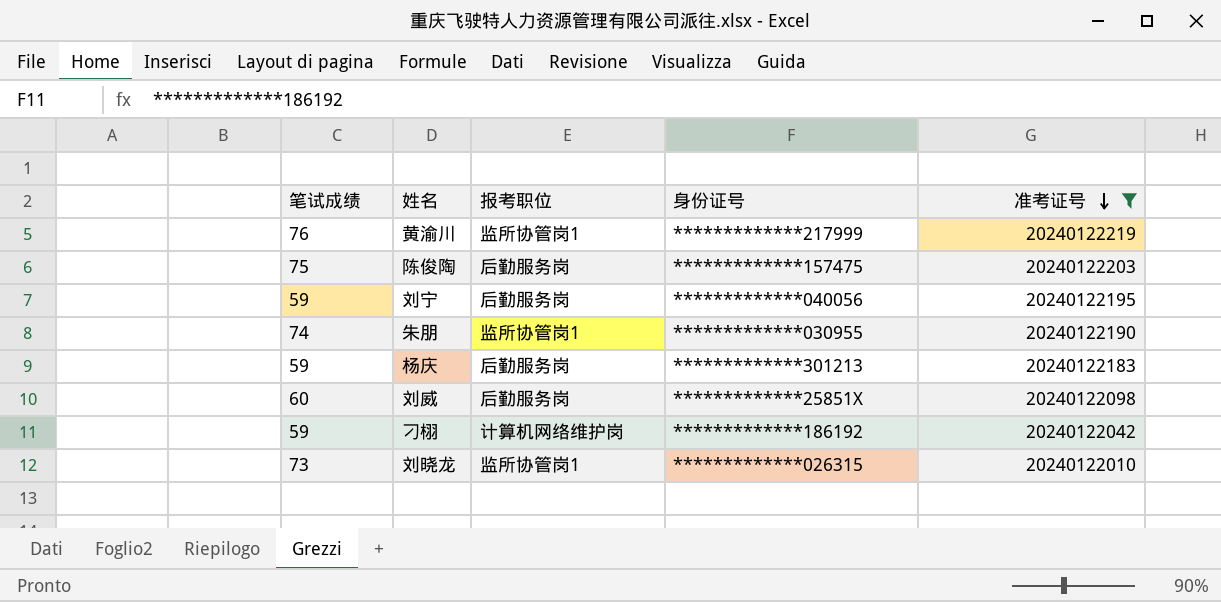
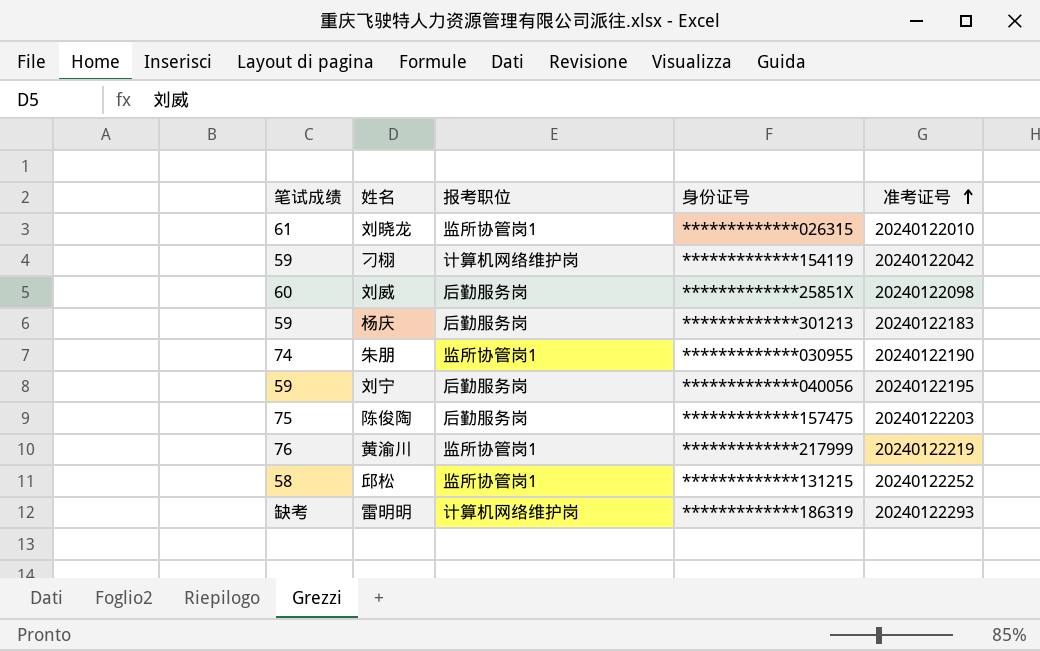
filter: 准考证号 <= 20240122219 -> none
row order: 准考证号 descending -> 准考证号 ascending
刘晓龙 | 笔试成绩: 73 -> 61
刁栩 | 身份证号: *************186192 -> *************154119

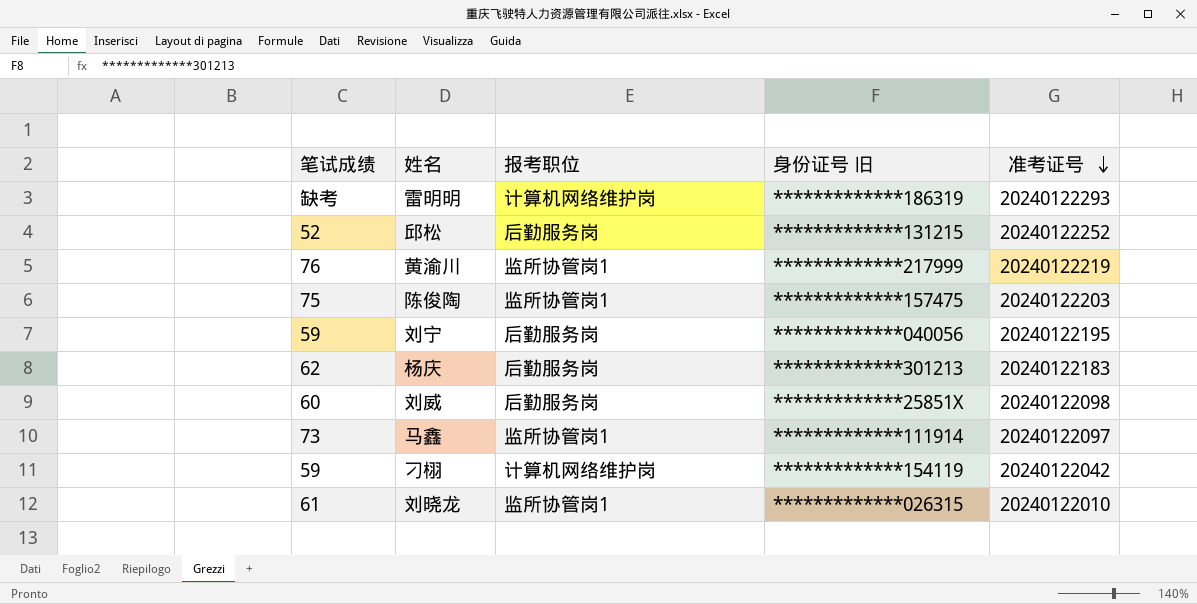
row order: 准考证号 ascending -> 准考证号 descending
column name: 身份证号 -> 身份证号 旧
row 朱朋: 74 | 监所协管岗1 | *************030955 | 20240122190 -> none
邱松 | 笔试成绩: 58 -> 52
邱松 | 报考职位: 监所协管岗1 -> 后勤服务岗
陈俊陶 | 报考职位: 后勤服务岗 -> 监所协管岗1
杨庆 | 笔试成绩: 59 -> 62
row 马鑫: none -> 73 | 监所协管岗1 | *************111914 | 20240122097

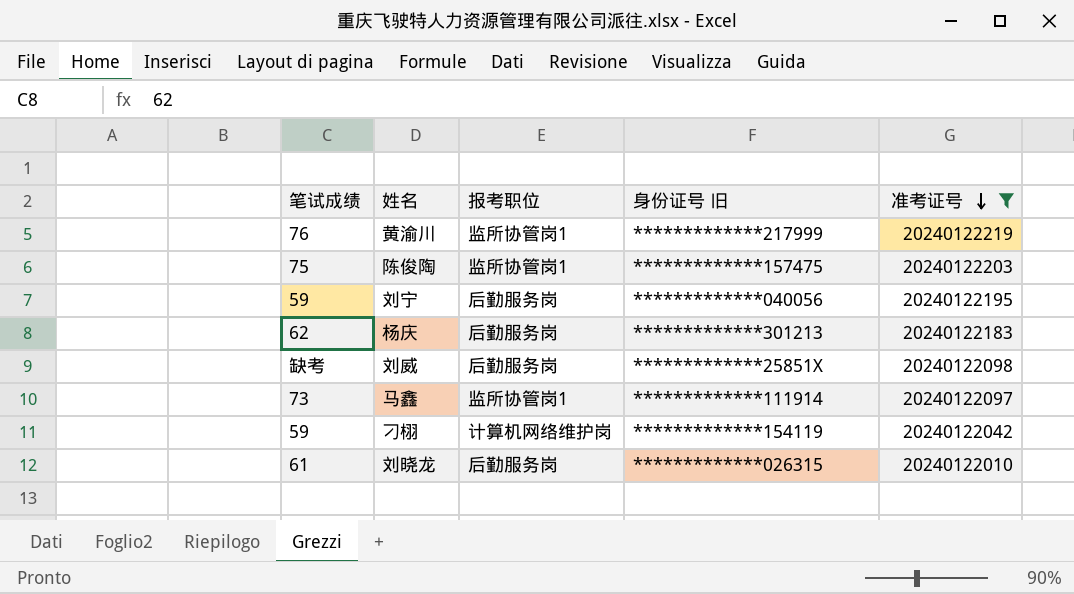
filter: none -> 准考证号 <= 20240122219
刘威 | 笔试成绩: 60 -> 缺考
刘晓龙 | 报考职位: 监所协管岗1 -> 后勤服务岗

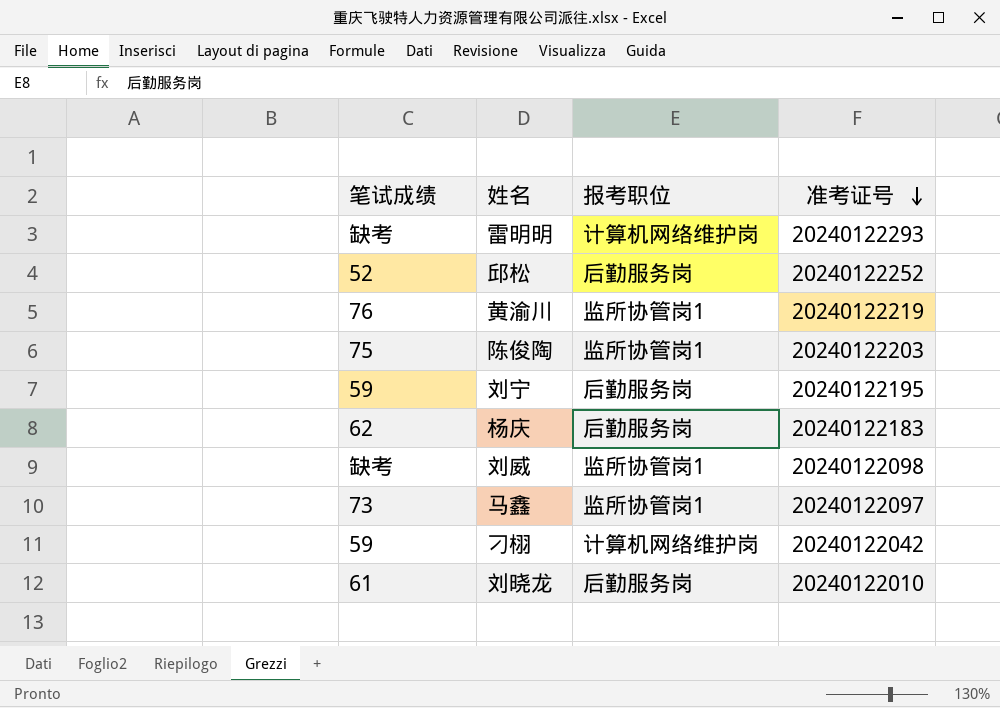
filter: 准考证号 <= 20240122219 -> none
column 身份证号 旧 | position: 4 -> none
刘威 | 报考职位: 后勤服务岗 -> 监所协管岗1

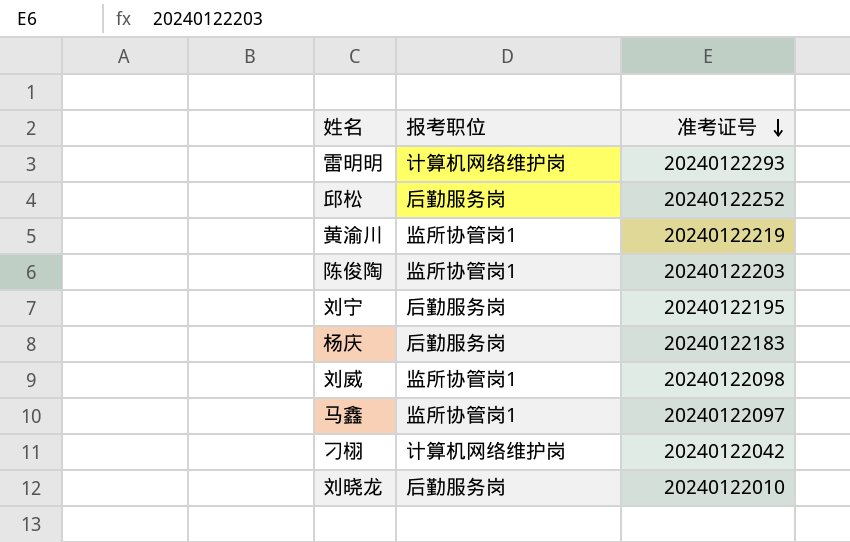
column 笔试成绩 | position: 1 -> none

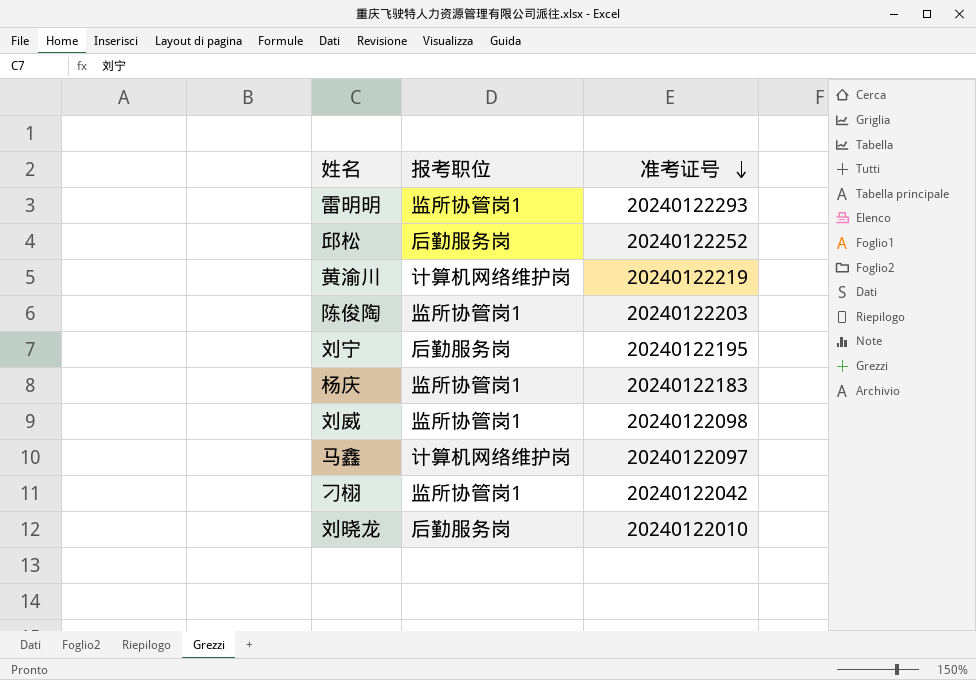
雷明明 | 报考职位: 计算机网络维护岗 -> 监所协管岗1
黄渝川 | 报考职位: 监所协管岗1 -> 计算机网络维护岗
杨庆 | 报考职位: 后勤服务岗 -> 监所协管岗1
马鑫 | 报考职位: 监所协管岗1 -> 计算机网络维护岗
刁栩 | 报考职位: 计算机网络维护岗 -> 监所协管岗1

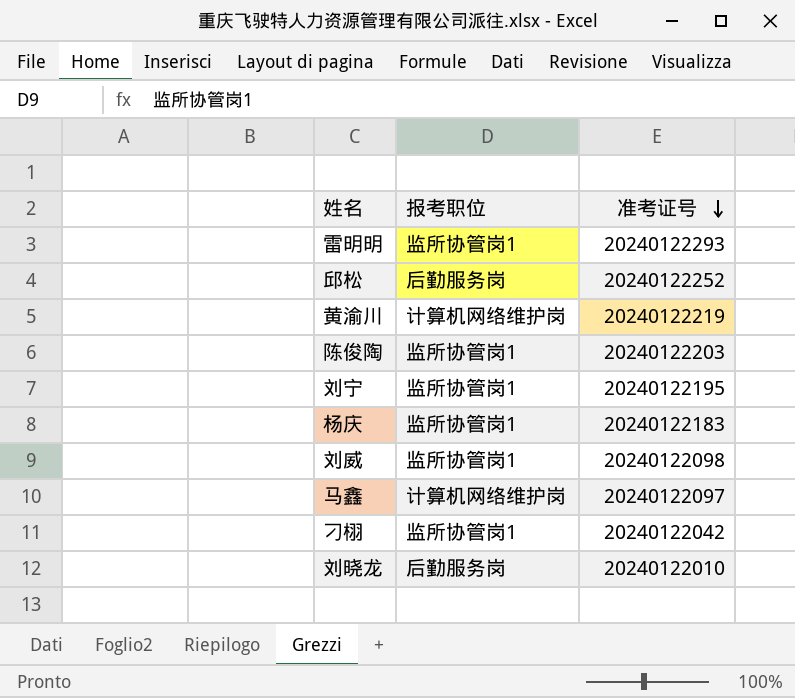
刘宁 | 报考职位: 后勤服务岗 -> 监所协管岗1

